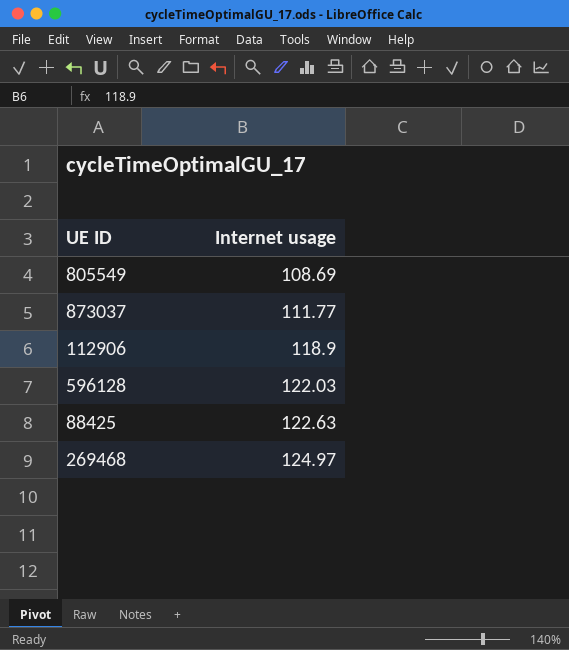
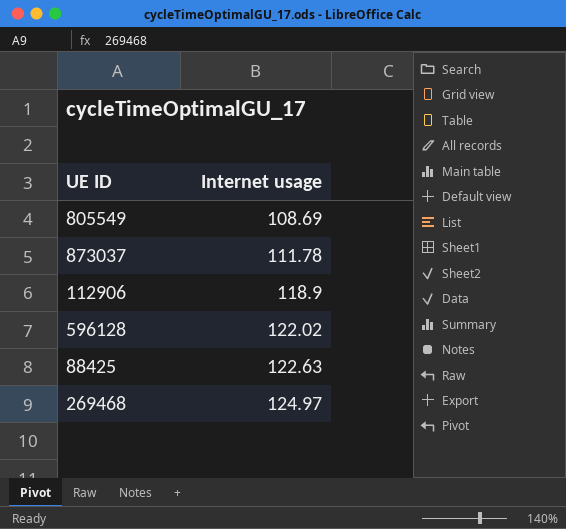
873037 | Internet usage: 111.77 -> 111.78
596128 | Internet usage: 122.03 -> 122.02

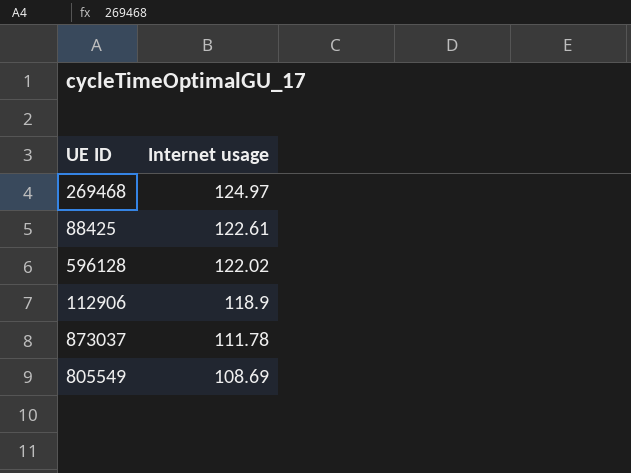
row order: Internet usage ascending -> Internet usage descending
88425 | Internet usage: 122.63 -> 122.61

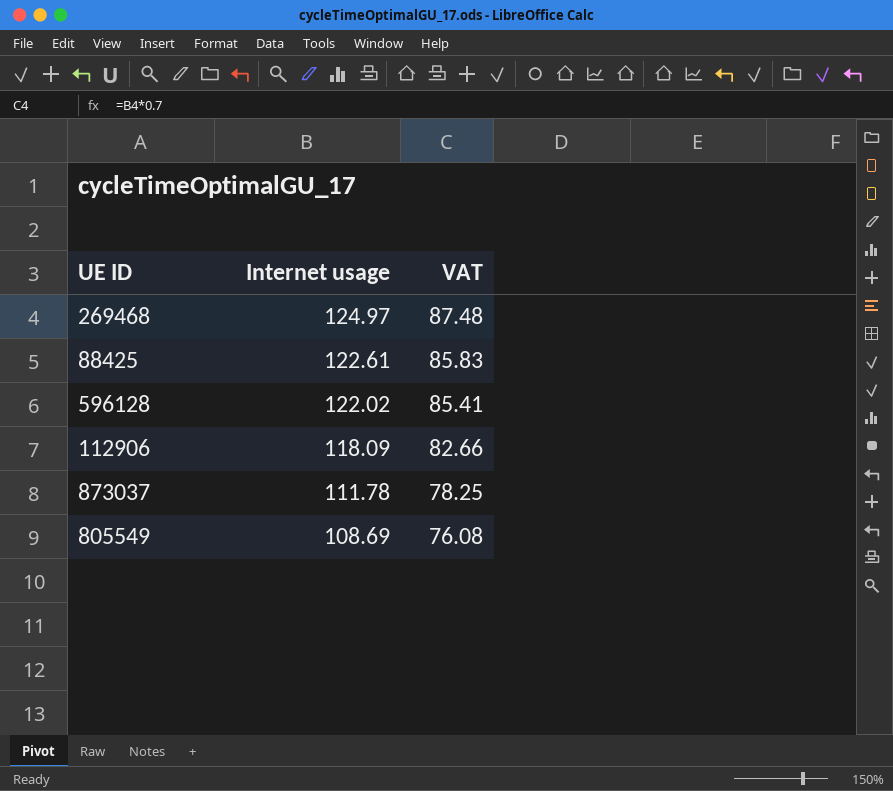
column VAT | formula: none -> [Internet usage] * 0.7
112906 | Internet usage: 118.9 -> 118.09

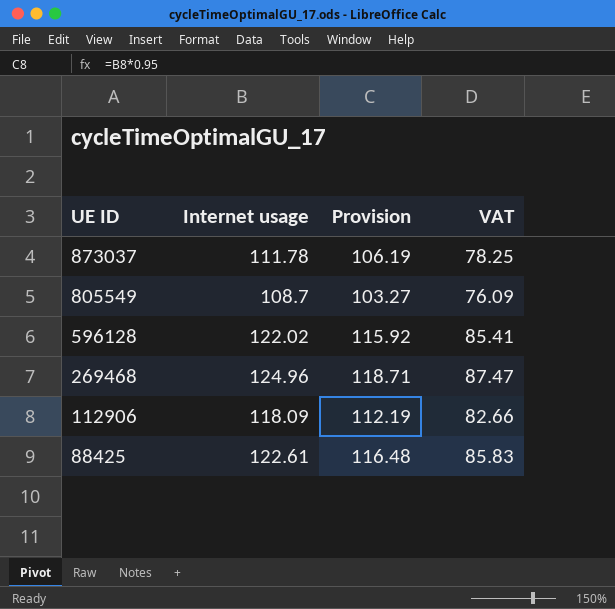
row order: Internet usage descending -> UE ID descending
column Provision | formula: none -> [Internet usage] * 0.95
805549 | Internet usage: 108.69 -> 108.7
805549 | VAT: 76.08 -> 76.09
269468 | Internet usage: 124.97 -> 124.96
269468 | VAT: 87.48 -> 87.47

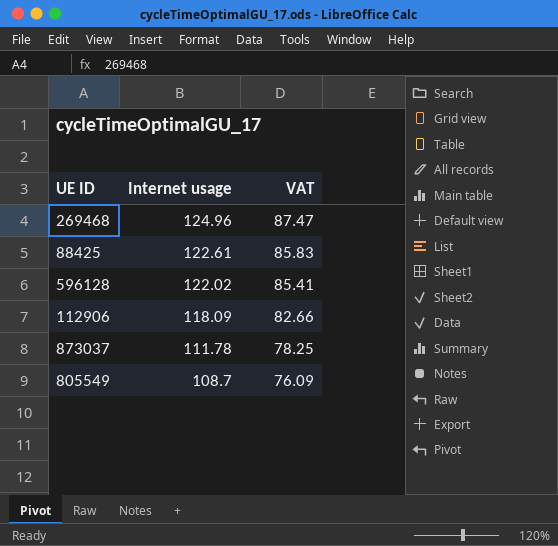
row order: UE ID descending -> Internet usage descending
column Provision | formula: [Internet usage] * 0.95 -> none

